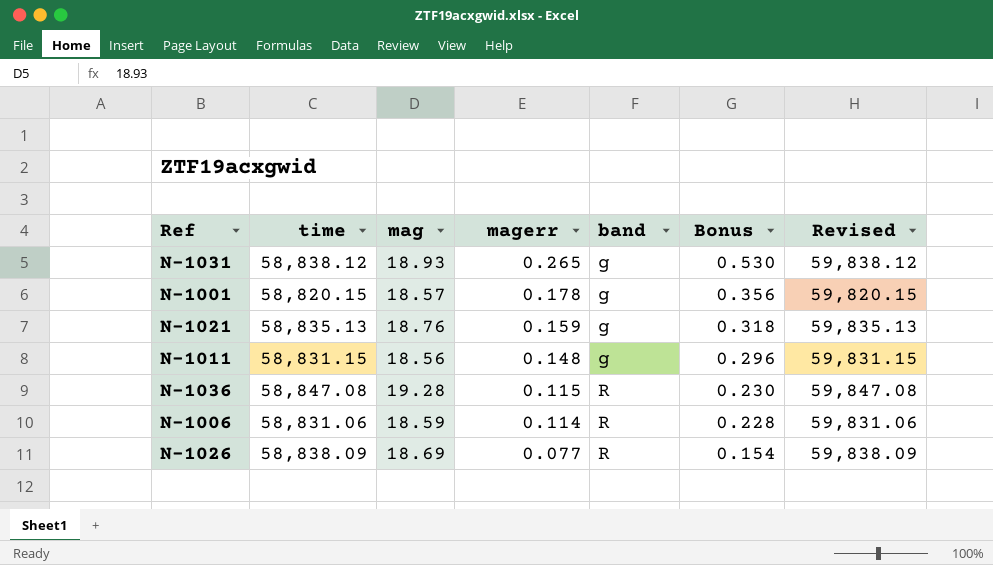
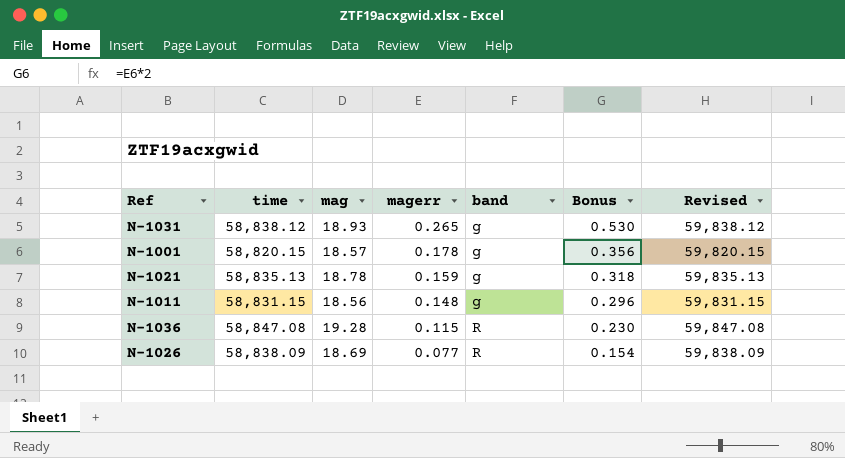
row N-1006: 58,831.06 | 18.59 | 0.114 | R | 0.228 | 59,831.06 -> none
N-1021 | mag: 18.76 -> 18.78

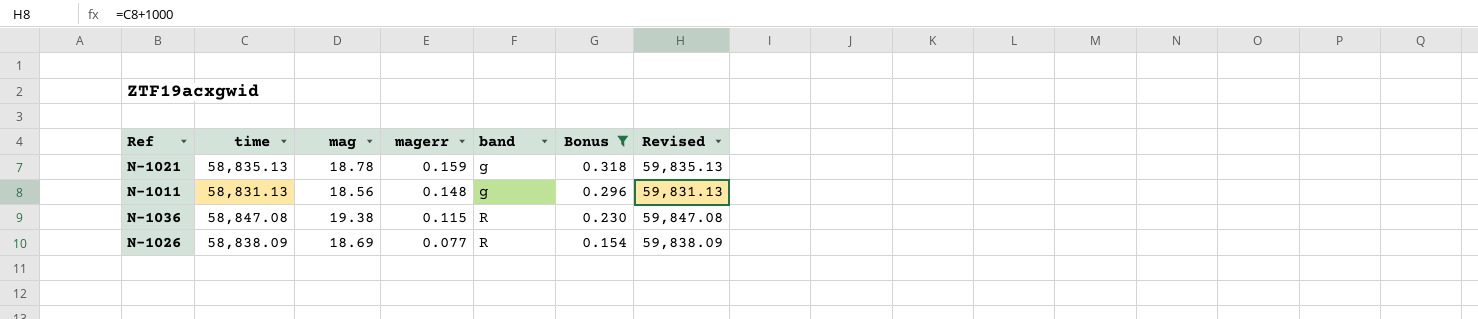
filter: none -> Bonus <= 0.318
N-1011 | time: 58,831.15 -> 58,831.13
N-1011 | Revised: 59,831.15 -> 59,831.13
N-1036 | mag: 19.28 -> 19.38

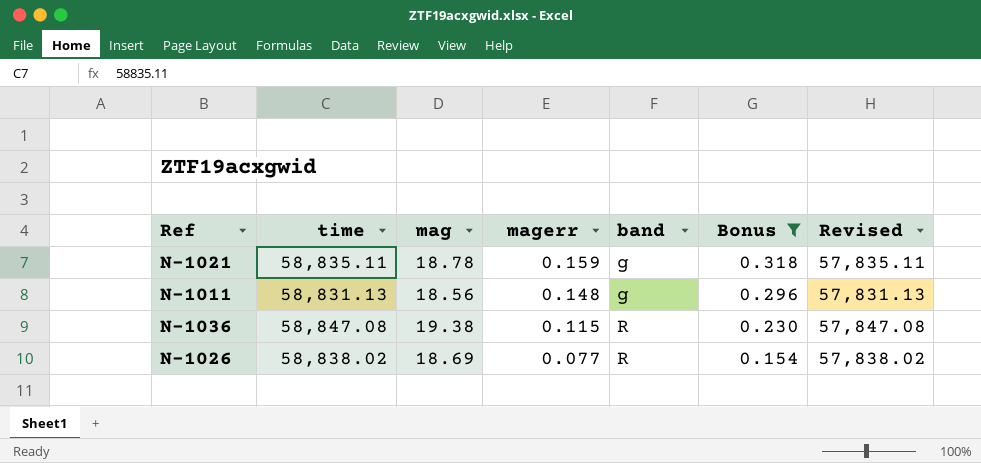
column Revised | formula: [time] + 1000 -> [time] - 1000
N-1021 | time: 58,835.13 -> 58,835.11
N-1026 | time: 58,838.09 -> 58,838.02

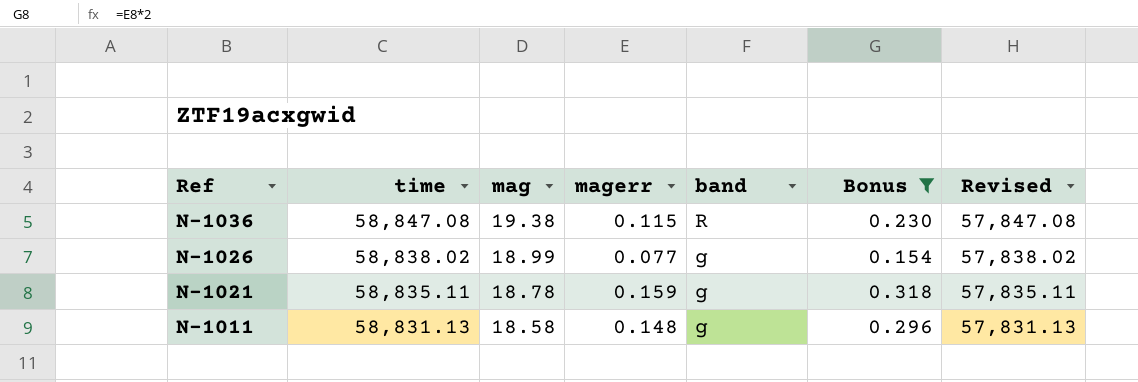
row order: magerr descending -> Ref descending
N-1026 | mag: 18.69 -> 18.99
N-1026 | band: R -> g
N-1011 | mag: 18.56 -> 18.58

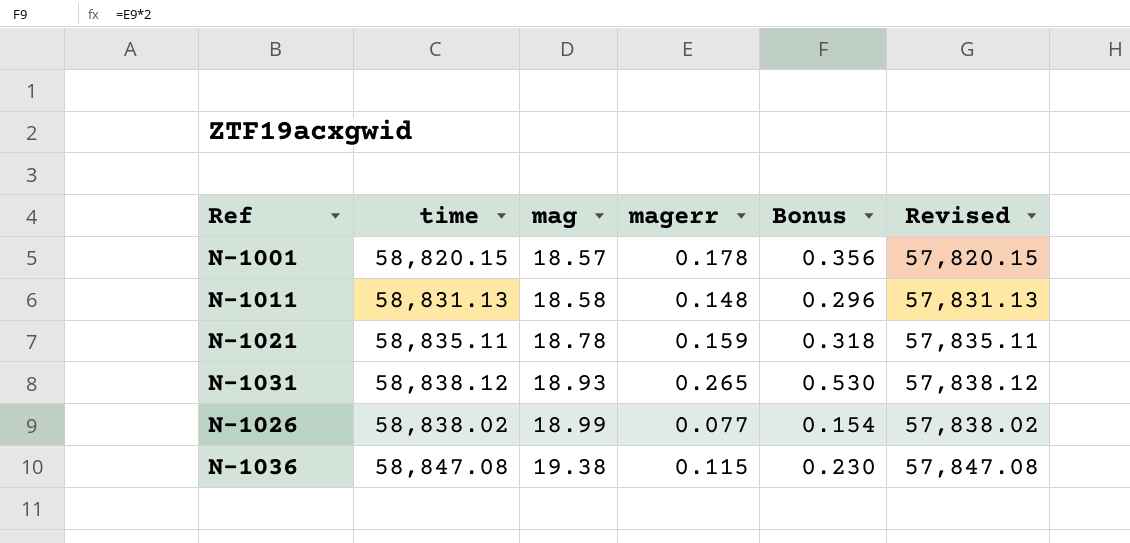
filter: Bonus <= 0.318 -> none
row order: Ref descending -> mag ascending
column band | position: 5 -> none

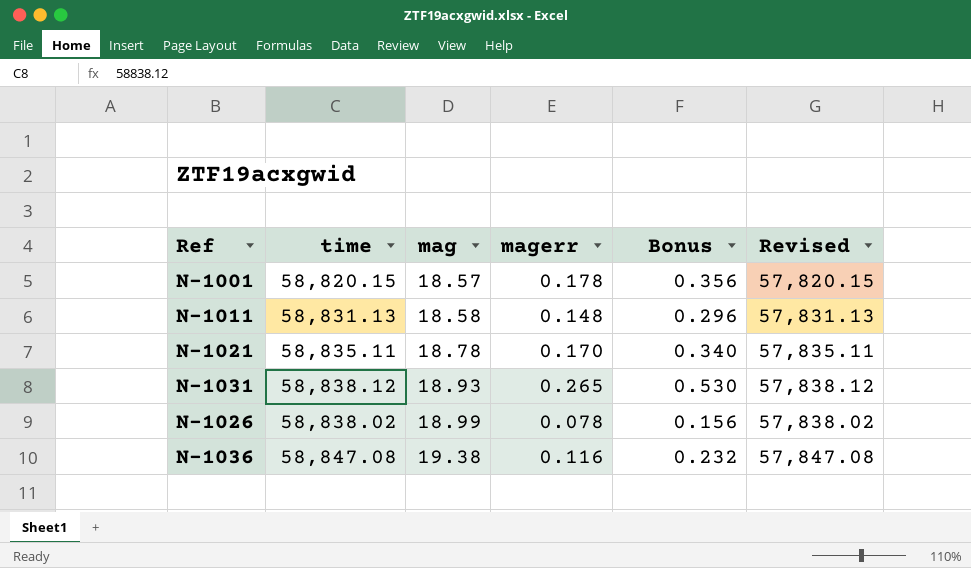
N-1021 | magerr: 0.159 -> 0.170
N-1021 | Bonus: 0.318 -> 0.340
N-1026 | magerr: 0.077 -> 0.078
N-1026 | Bonus: 0.154 -> 0.156
N-1036 | magerr: 0.115 -> 0.116
N-1036 | Bonus: 0.230 -> 0.232

